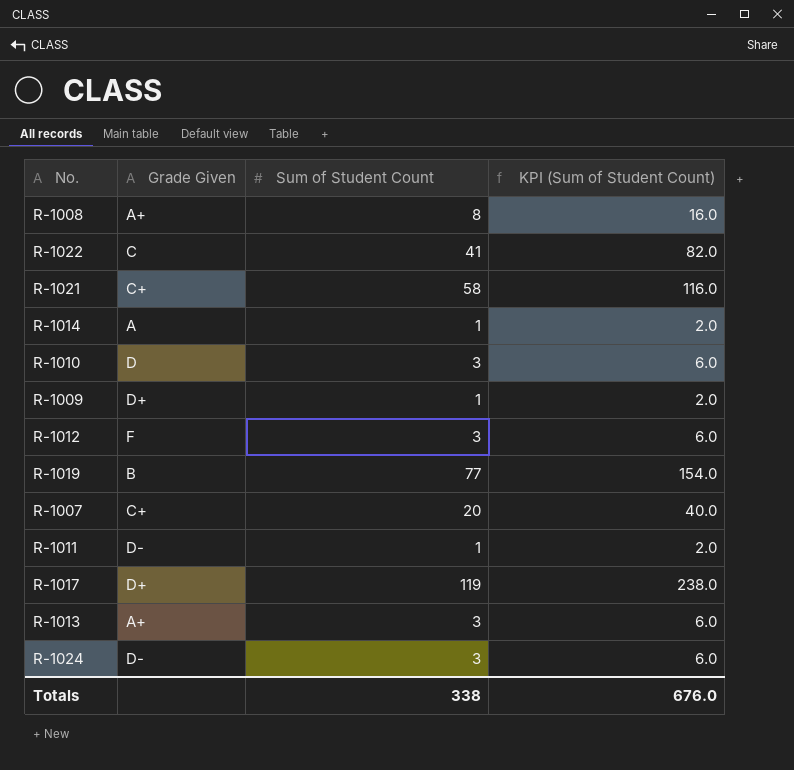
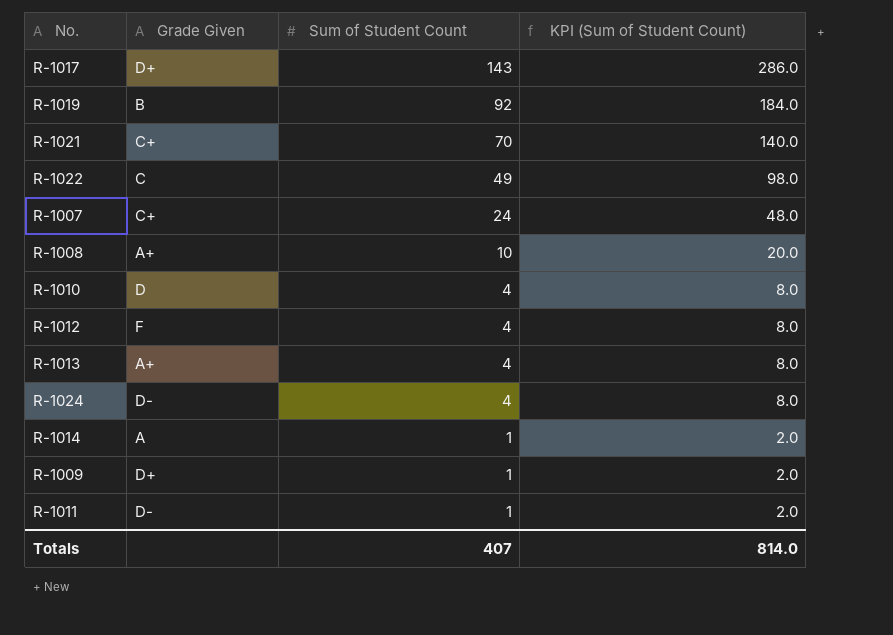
row order: none -> Sum of Student Count descending
R-1017 | Sum of Student Count: 119 -> 143
R-1017 | KPI (Sum of Student Count): 238.0 -> 286.0
R-1019 | Sum of Student Count: 77 -> 92
R-1019 | KPI (Sum of Student Count): 154.0 -> 184.0
R-1021 | Sum of Student Count: 58 -> 70
R-1021 | KPI (Sum of Student Count): 116.0 -> 140.0
R-1022 | Sum of Student Count: 41 -> 49
R-1022 | KPI (Sum of Student Count): 82.0 -> 98.0
R-1007 | Sum of Student Count: 20 -> 24
R-1007 | KPI (Sum of Student Count): 40.0 -> 48.0
R-1008 | Sum of Student Count: 8 -> 10
R-1008 | KPI (Sum of Student Count): 16.0 -> 20.0
R-1010 | Sum of Student Count: 3 -> 4
R-1010 | KPI (Sum of Student Count): 6.0 -> 8.0
R-1012 | Sum of Student Count: 3 -> 4
R-1012 | KPI (Sum of Student Count): 6.0 -> 8.0
R-1013 | Sum of Student Count: 3 -> 4
R-1013 | KPI (Sum of Student Count): 6.0 -> 8.0
R-1024 | Sum of Student Count: 3 -> 4
R-1024 | KPI (Sum of Student Count): 6.0 -> 8.0
Totals | Sum of Student Count: 338 -> 407
Totals | KPI (Sum of Student Count): 676.0 -> 814.0

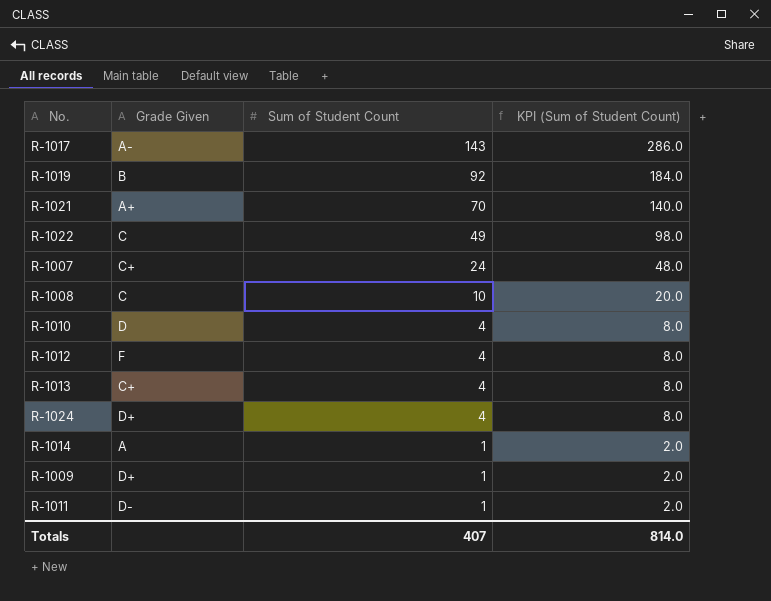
R-1017 | Grade Given: D+ -> A-
R-1021 | Grade Given: C+ -> A+
R-1008 | Grade Given: A+ -> C
R-1013 | Grade Given: A+ -> C+
R-1024 | Grade Given: D- -> D+

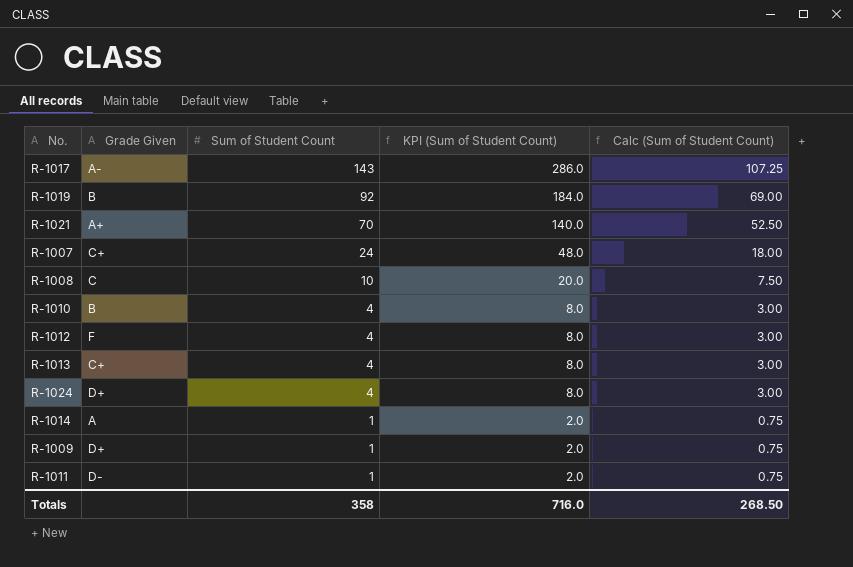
column Calc (Sum of Student Count) | formula: none -> [Sum of Student Count] * 0.75
row R-1022: C | 49 | 98.0 -> none
R-1010 | Grade Given: D -> B
Totals | Sum of Student Count: 407 -> 358
Totals | KPI (Sum of Student Count): 814.0 -> 716.0

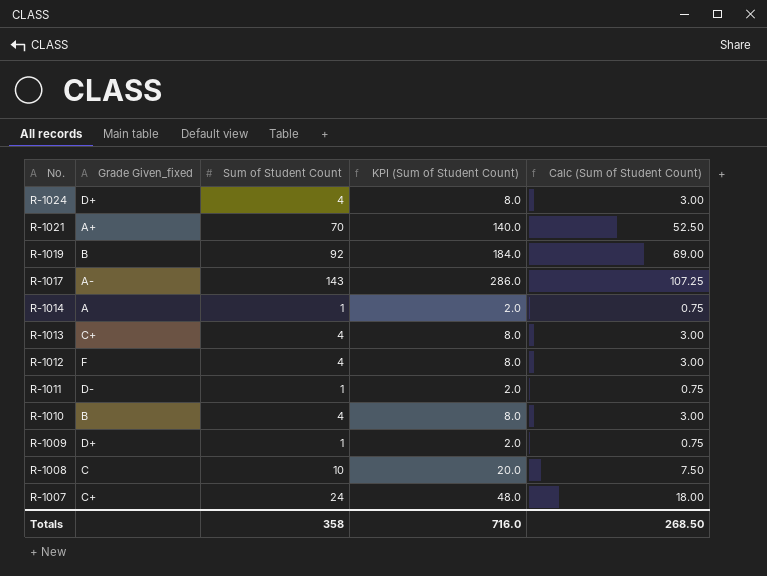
row order: Sum of Student Count descending -> No. descending
column name: Grade Given -> Grade Given_fixed

